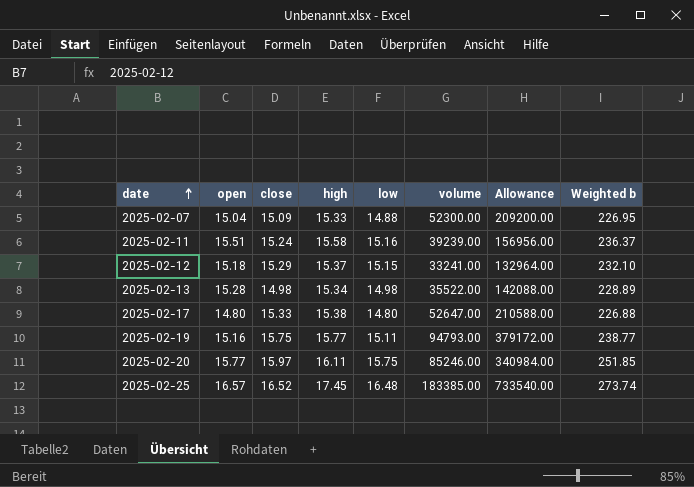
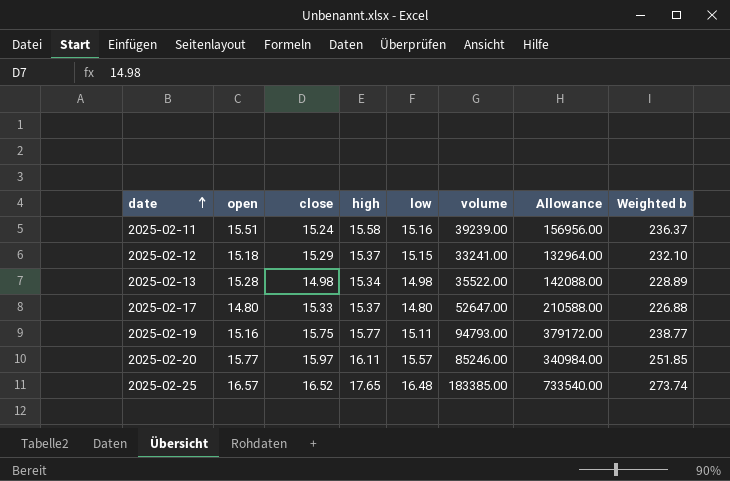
row 2025-02-07: 15.04 | 15.09 | 15.33 | 14.88 | 52300.00 | 209200.00 | 226.95 -> none
2025-02-17 | high: 15.38 -> 15.37
2025-02-20 | low: 15.75 -> 15.57
2025-02-25 | high: 17.45 -> 17.65

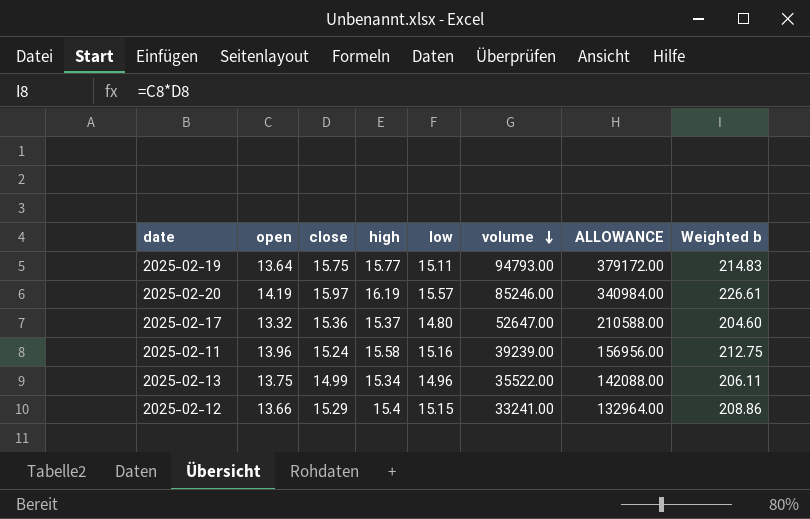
row order: date ascending -> volume descending
column name: Allowance -> ALLOWANCE
row 2025-02-25: 16.57 | 16.52 | 17.65 | 16.48 | 183385.00 | 733540.00 | 273.74 -> none
2025-02-19 | open: 15.16 -> 13.64
2025-02-19 | Weighted b: 238.77 -> 214.83
2025-02-20 | open: 15.77 -> 14.19
2025-02-20 | high: 16.11 -> 16.19
2025-02-20 | Weighted b: 251.85 -> 226.61
2025-02-17 | open: 14.80 -> 13.32
2025-02-17 | close: 15.33 -> 15.36
2025-02-17 | Weighted b: 226.88 -> 204.60
2025-02-11 | open: 15.51 -> 13.96
2025-02-11 | Weighted b: 236.37 -> 212.75
2025-02-13 | open: 15.28 -> 13.75
2025-02-13 | close: 14.98 -> 14.99
2025-02-13 | low: 14.98 -> 14.96
2025-02-13 | Weighted b: 228.89 -> 206.11
2025-02-12 | open: 15.18 -> 13.66
2025-02-12 | high: 15.37 -> 15.4
2025-02-12 | Weighted b: 232.10 -> 208.86

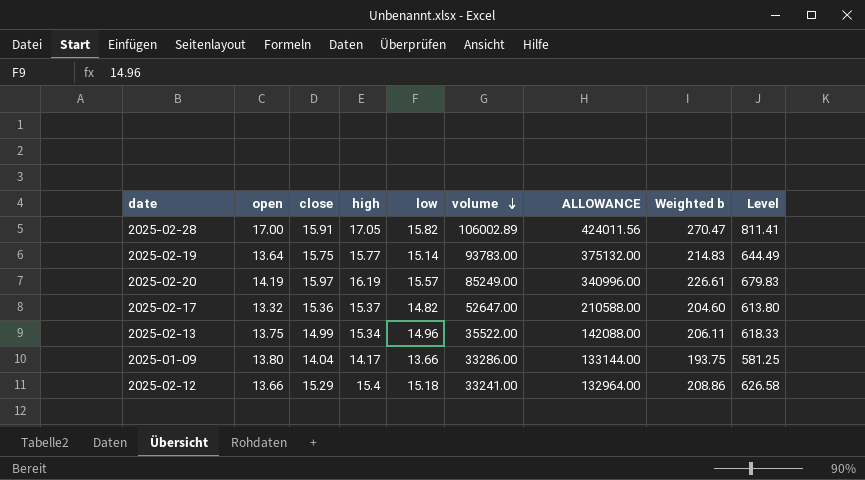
column Level | formula: none -> [Weighted b] * 3
row 2025-02-11: 13.96 | 15.24 | 15.58 | 15.16 | 39239.00 | 156956.00 | 212.75 -> none
row 2025-02-28: none -> 17.00 | 15.91 | 17.05 | 15.82 | 106002.89 | 424011.56 | 270.47 | 811.41
2025-02-19 | low: 15.11 -> 15.14
2025-02-19 | volume: 94793.00 -> 93783.00
2025-02-19 | ALLOWANCE: 379172.00 -> 375132.00
2025-02-20 | volume: 85246.00 -> 85249.00
2025-02-20 | ALLOWANCE: 340984.00 -> 340996.00
2025-02-17 | low: 14.80 -> 14.82
row 2025-01-09: none -> 13.80 | 14.04 | 14.17 | 13.66 | 33286.00 | 133144.00 | 193.75 | 581.25
2025-02-12 | low: 15.15 -> 15.18

